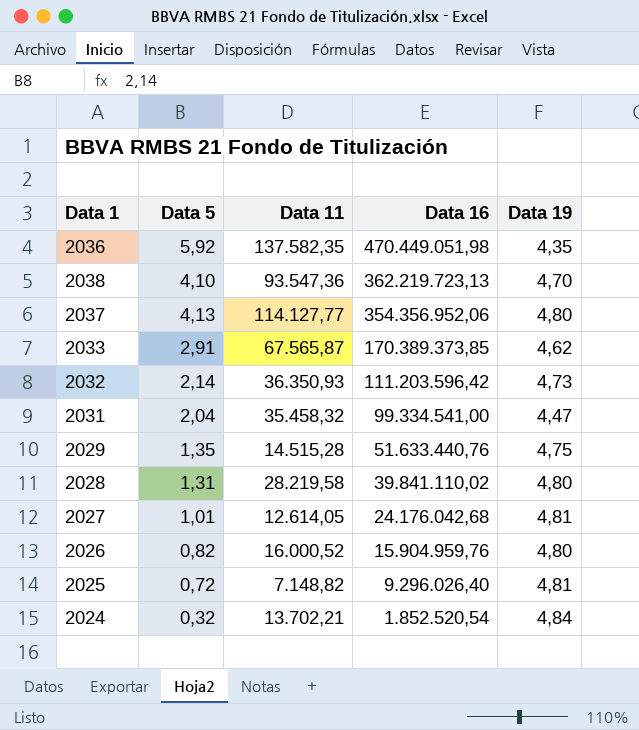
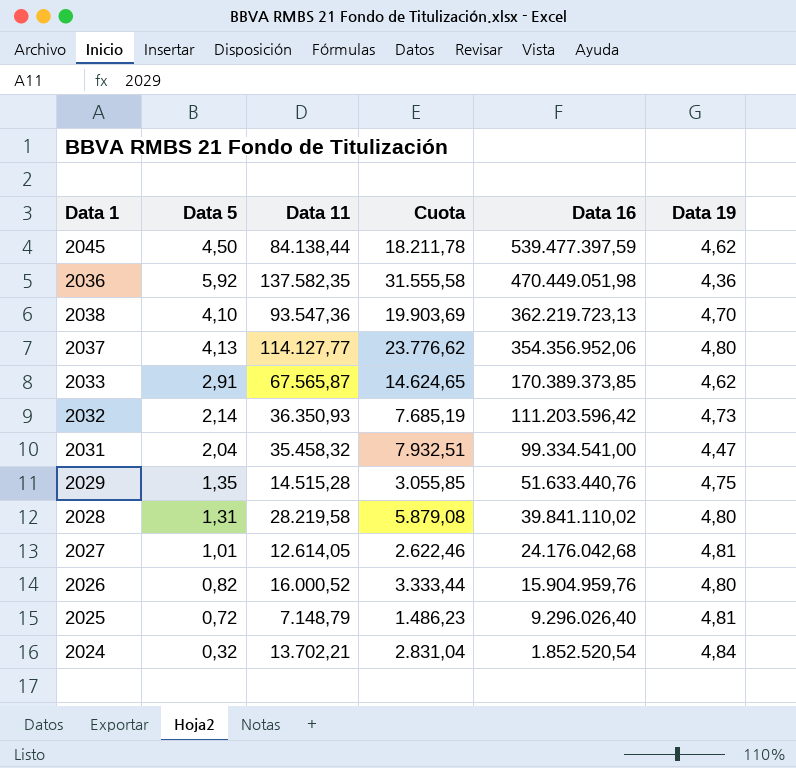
column Cuota | formula: none -> [Data 11] / [Data 19]
row 2045: none -> 4,50 | 84.138,44 | 18.211,78 | 539.477.397,59 | 4,62
2036 | Data 19: 4,35 -> 4,36
2025 | Data 11: 7.148,82 -> 7.148,79

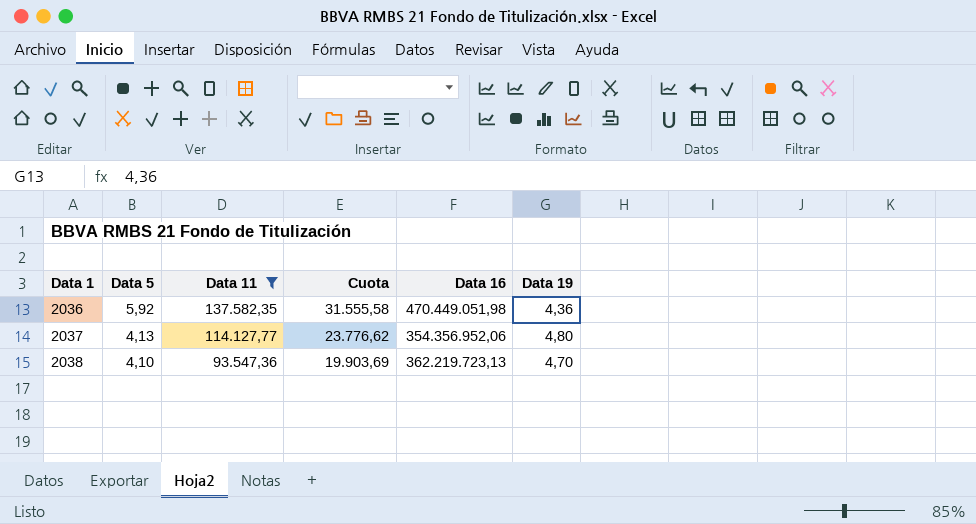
filter: none -> Data 11 >= 93.547,36
row order: Data 16 descending -> Data 1 ascending

